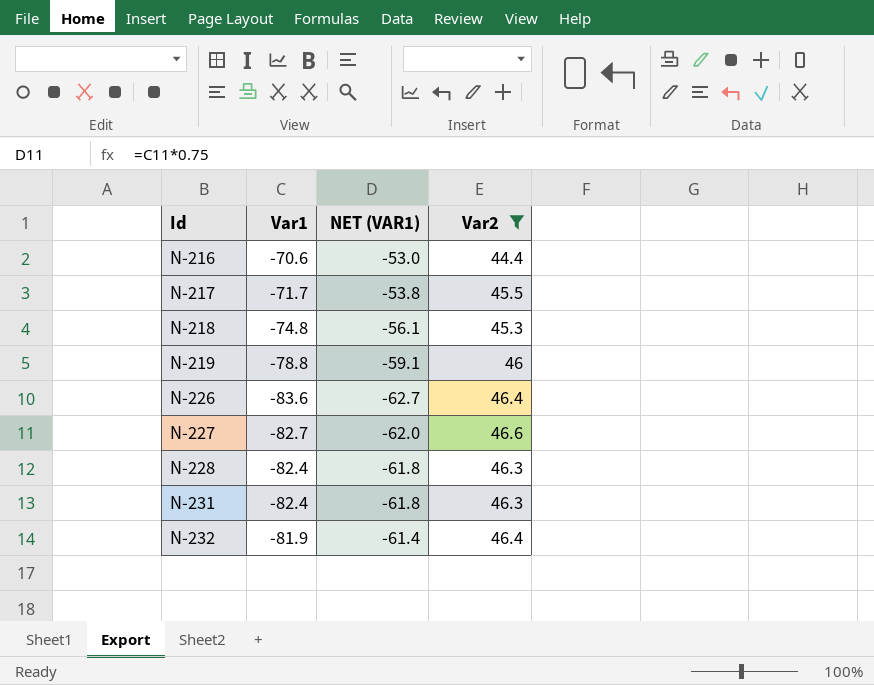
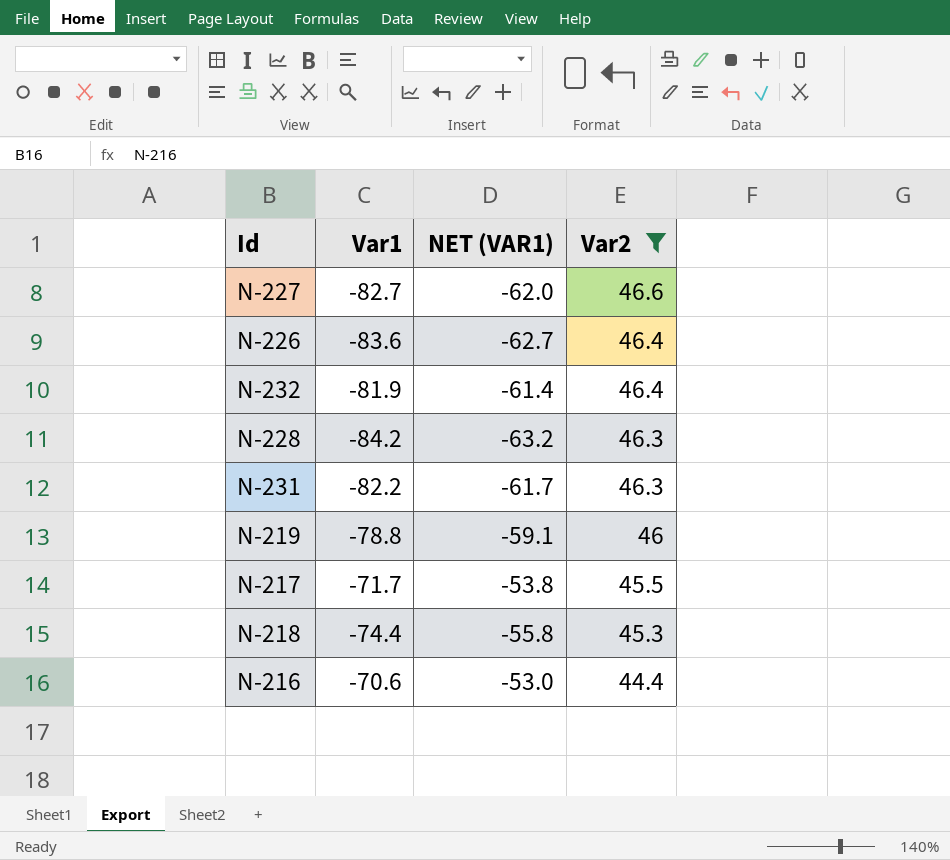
row order: Id ascending -> Var2 descending
N-228 | Var1: -82.4 -> -84.2
N-228 | NET (VAR1): -61.8 -> -63.2
N-231 | Var1: -82.4 -> -82.2
N-231 | NET (VAR1): -61.8 -> -61.7
N-218 | Var1: -74.8 -> -74.4
N-218 | NET (VAR1): -56.1 -> -55.8

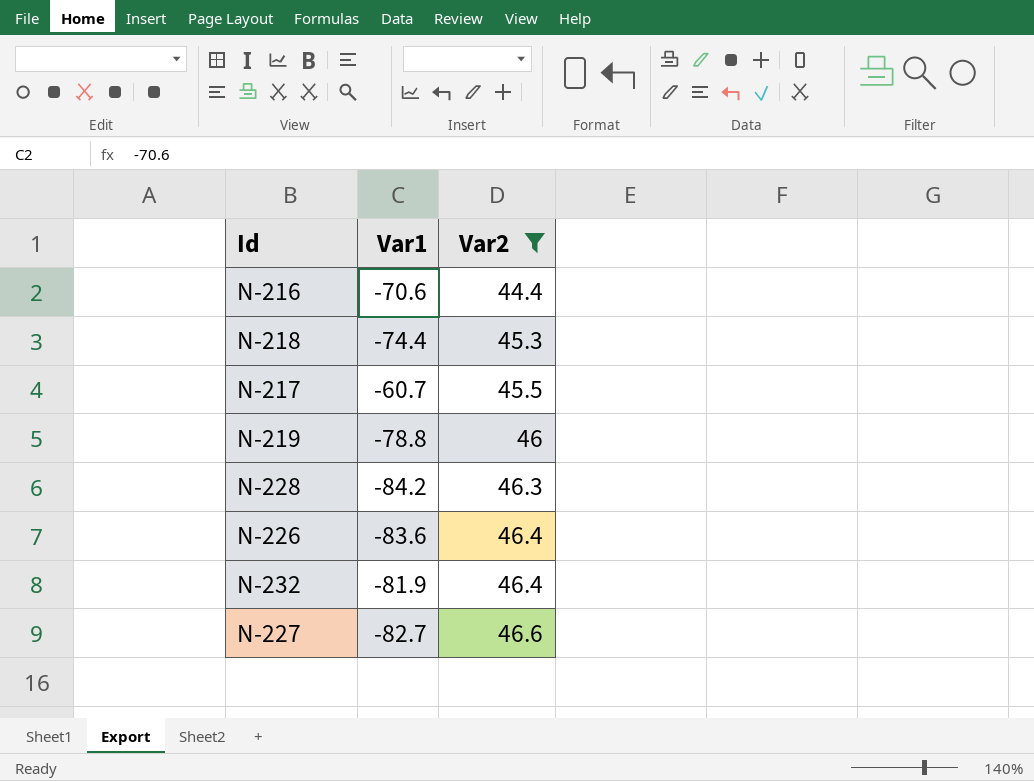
row order: Var2 descending -> Var2 ascending
column NET (VAR1) | formula: [Var1] * 0.75 -> none
row N-231: -82.2 | -61.7 | 46.3 -> none
N-217 | Var1: -71.7 -> -60.7

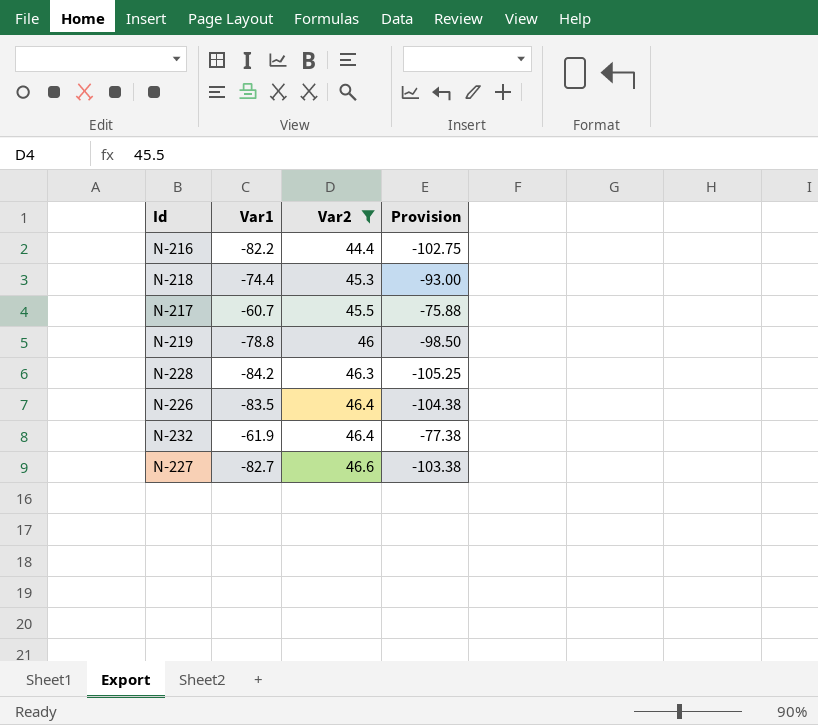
column Provision | formula: none -> [Var1] * 1.25
N-216 | Var1: -70.6 -> -82.2
N-226 | Var1: -83.6 -> -83.5
N-232 | Var1: -81.9 -> -61.9

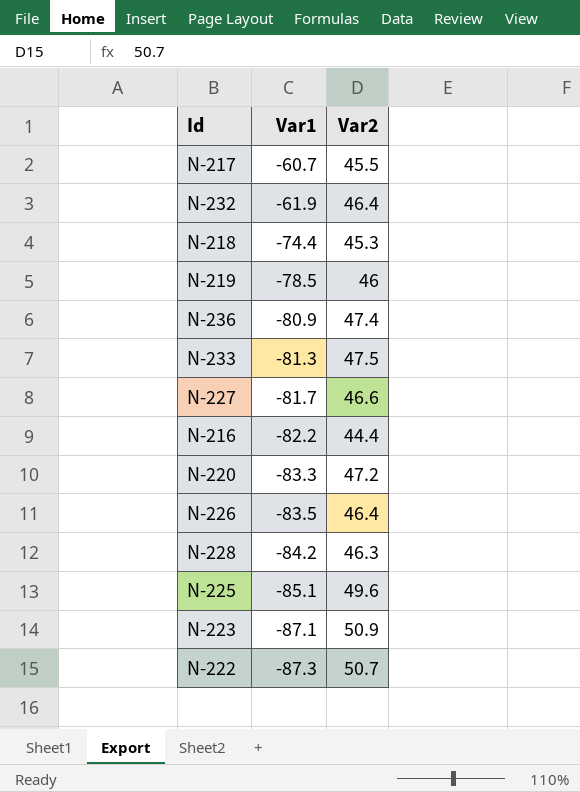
filter: Var2 <= 46.6 -> none
row order: Var2 ascending -> Var1 descending
column Provision | formula: [Var1] * 1.25 -> none
N-219 | Var1: -78.8 -> -78.5
N-227 | Var1: -82.7 -> -81.7

